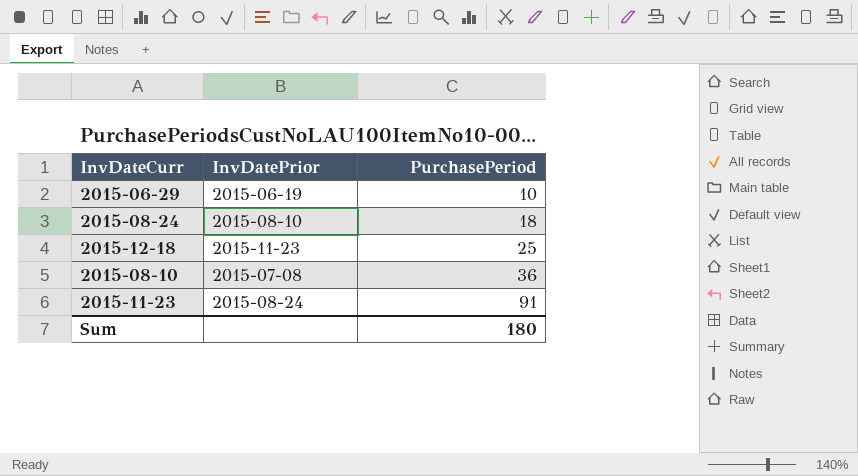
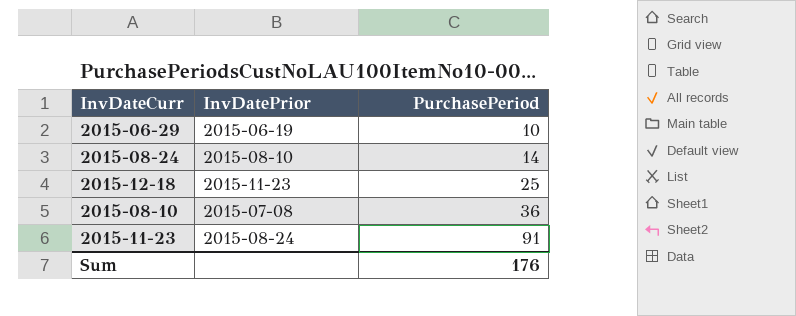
2015-08-24 | PurchasePeriod: 18 -> 14
Sum | PurchasePeriod: 180 -> 176

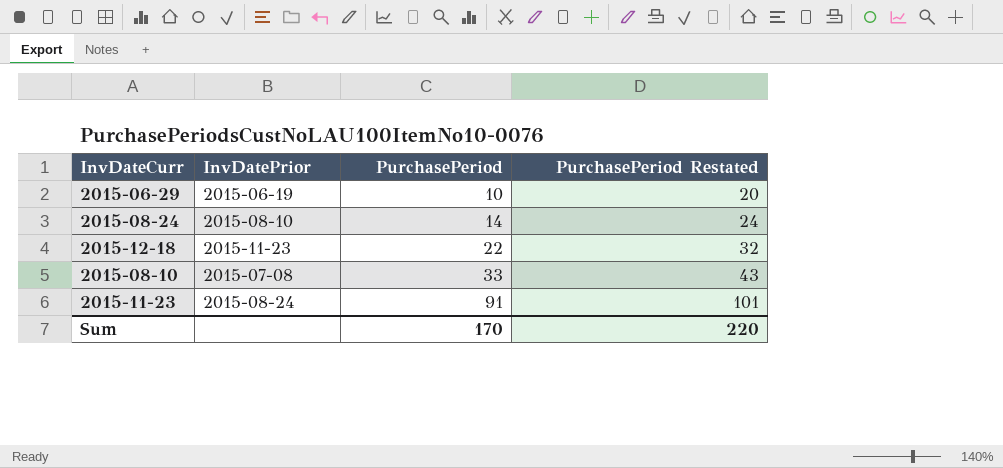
column PurchasePeriod Restated | formula: none -> [PurchasePeriod] + 10
2015-12-18 | PurchasePeriod: 25 -> 22
2015-08-10 | PurchasePeriod: 36 -> 33
Sum | PurchasePeriod: 176 -> 170

